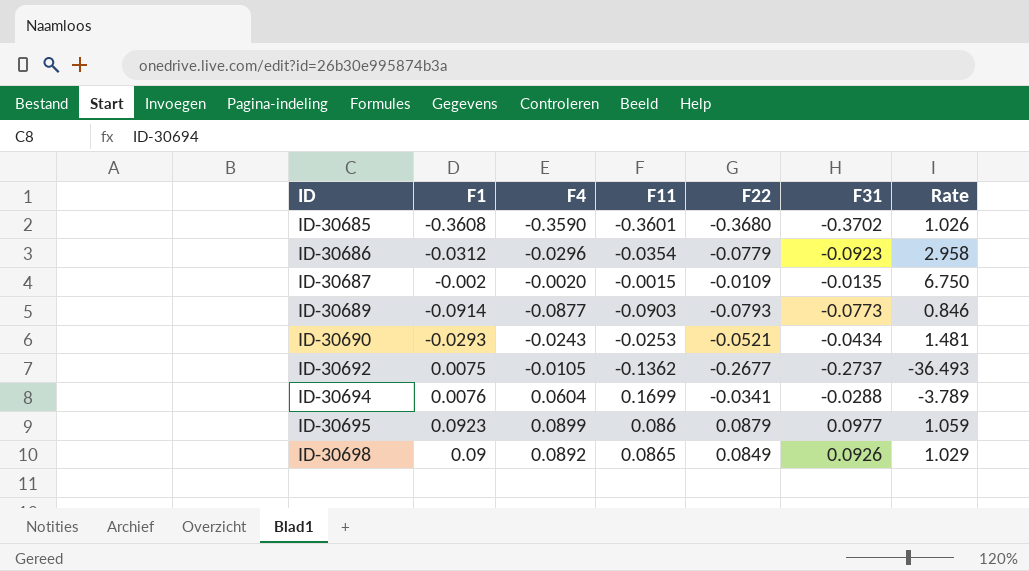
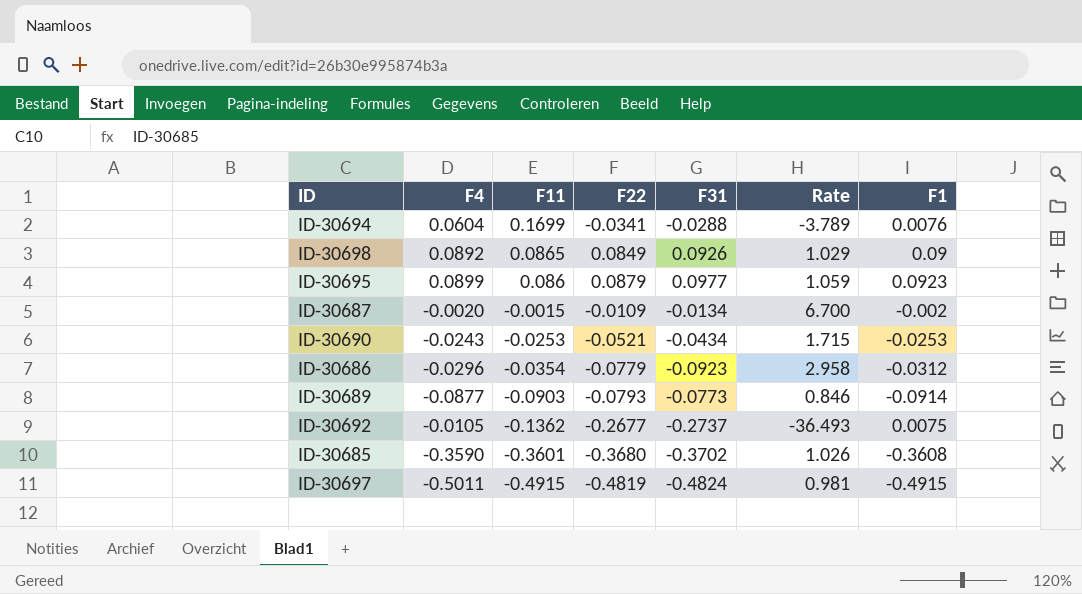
row order: ID ascending -> F11 descending
column F1 | position: 2 -> 7
ID-30687 | F31: -0.0135 -> -0.0134
ID-30687 | Rate: 6.750 -> 6.700
ID-30690 | Rate: 1.481 -> 1.715
ID-30690 | F1: -0.0293 -> -0.0253
row ID-30697: none -> -0.5011 | -0.4915 | -0.4819 | -0.4824 | 0.981 | -0.4915

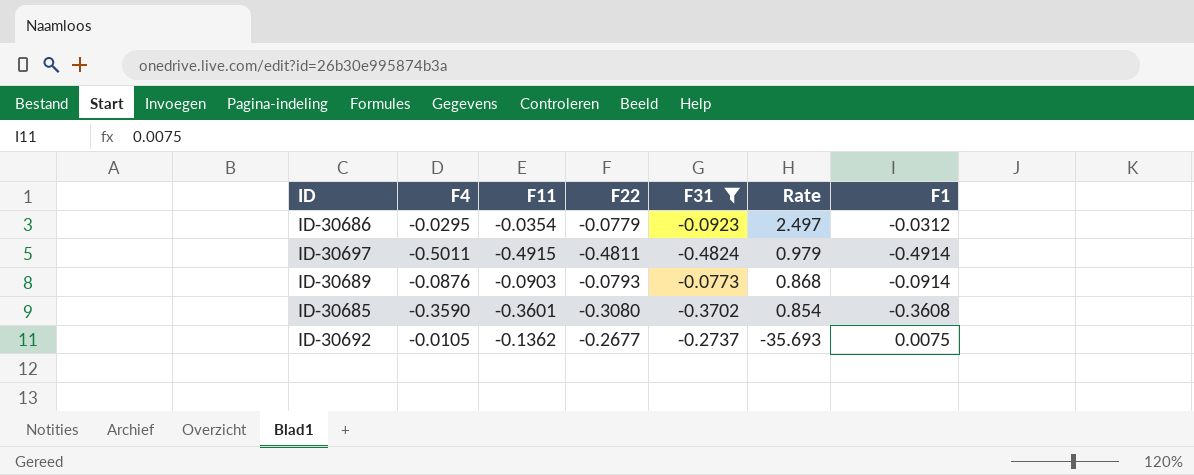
filter: none -> F31 <= -0.0773
row order: F11 descending -> Rate descending
column Rate | formula: [F31] / [F1] -> [F22] / [F1]
ID-30686 | F4: -0.0296 -> -0.0295
ID-30697 | F22: -0.4819 -> -0.4811
ID-30697 | F1: -0.4915 -> -0.4914
ID-30689 | F4: -0.0877 -> -0.0876
ID-30685 | F22: -0.3680 -> -0.3080

